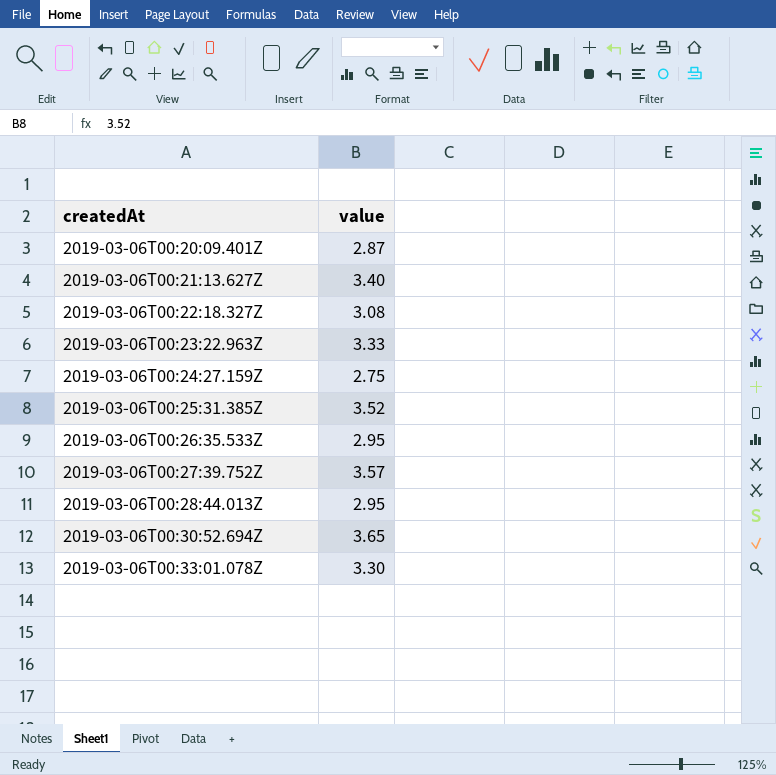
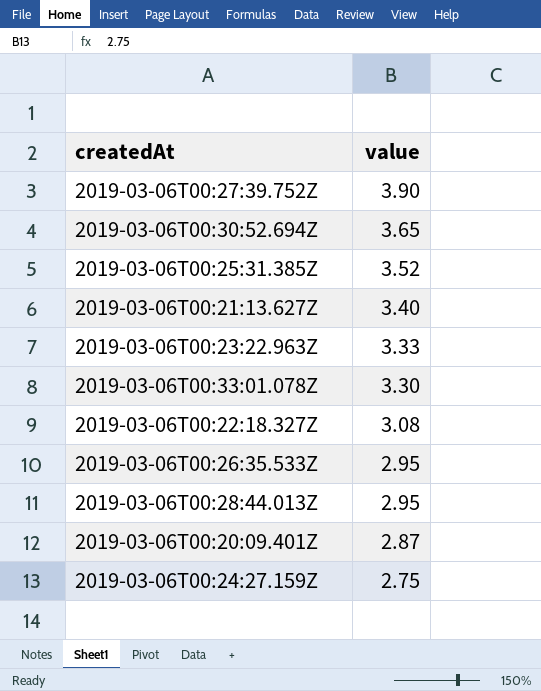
row order: createdAt ascending -> value descending
2019-03-06T00:27:39.752Z | value: 3.57 -> 3.90

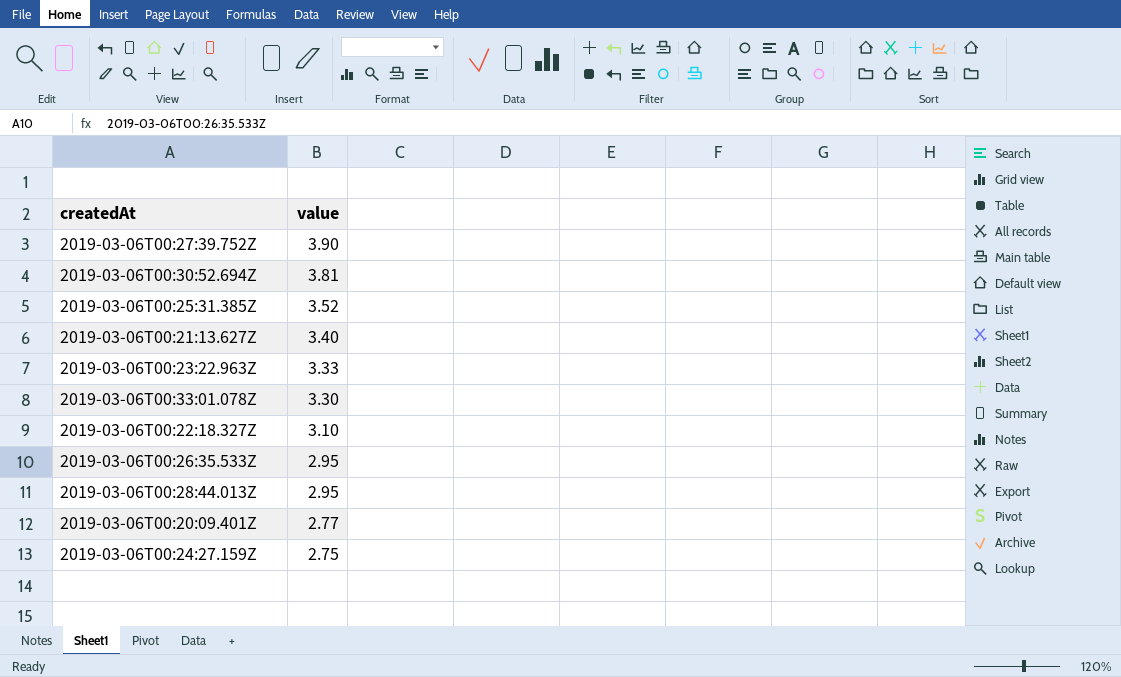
2019-03-06T00:30:52.694Z | value: 3.65 -> 3.81
2019-03-06T00:22:18.327Z | value: 3.08 -> 3.10
2019-03-06T00:20:09.401Z | value: 2.87 -> 2.77

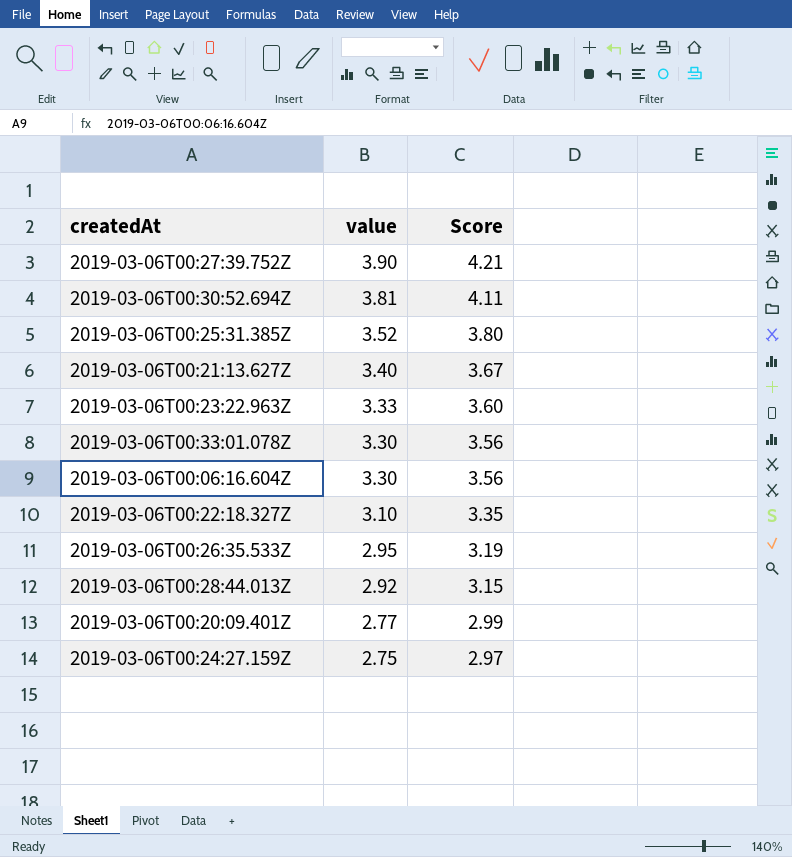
column Score | formula: none -> [value] * 1.08
row 2019-03-06T00:06:16.604Z: none -> 3.30 | 3.56
2019-03-06T00:28:44.013Z | value: 2.95 -> 2.92

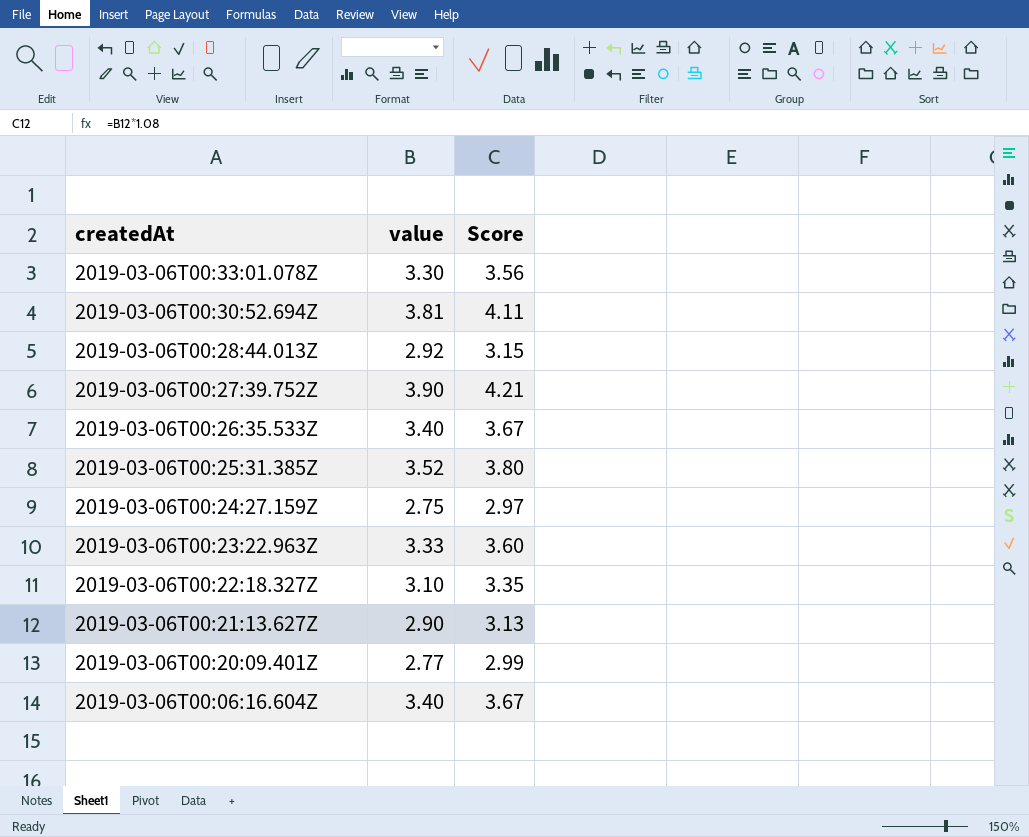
row order: value descending -> createdAt descending
2019-03-06T00:26:35.533Z | value: 2.95 -> 3.40
2019-03-06T00:26:35.533Z | Score: 3.19 -> 3.67
2019-03-06T00:21:13.627Z | value: 3.40 -> 2.90
2019-03-06T00:21:13.627Z | Score: 3.67 -> 3.13
2019-03-06T00:06:16.604Z | value: 3.30 -> 3.40
2019-03-06T00:06:16.604Z | Score: 3.56 -> 3.67

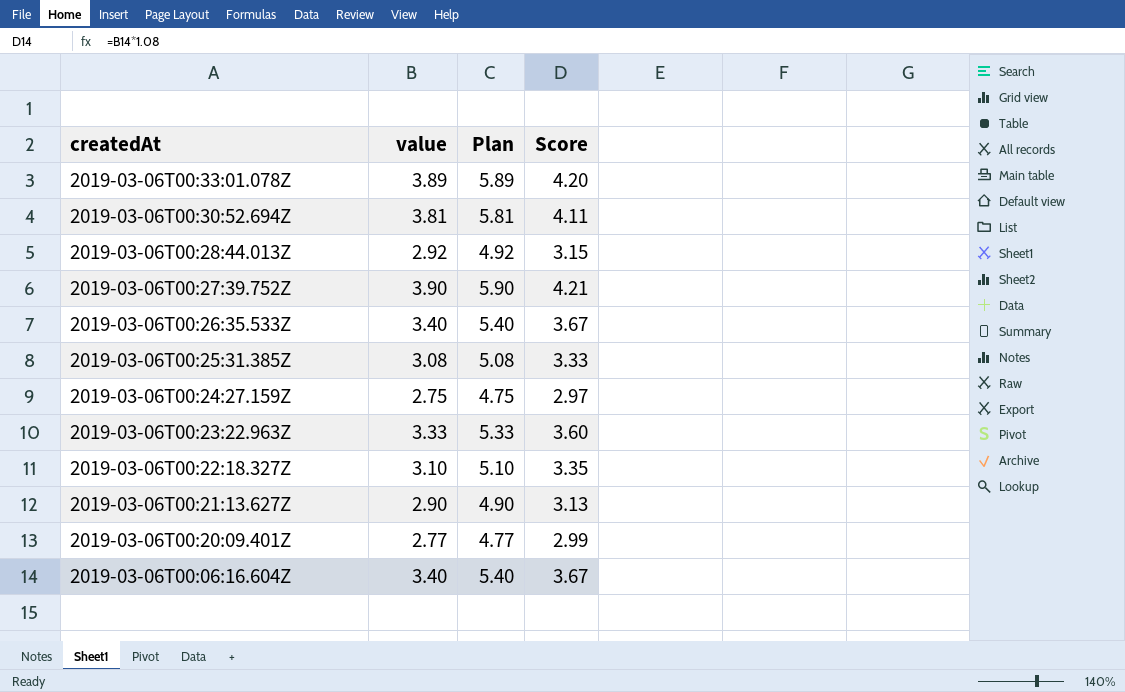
column Plan | formula: none -> [value] + 2
2019-03-06T00:33:01.078Z | value: 3.30 -> 3.89
2019-03-06T00:33:01.078Z | Score: 3.56 -> 4.20
2019-03-06T00:25:31.385Z | value: 3.52 -> 3.08
2019-03-06T00:25:31.385Z | Score: 3.80 -> 3.33

